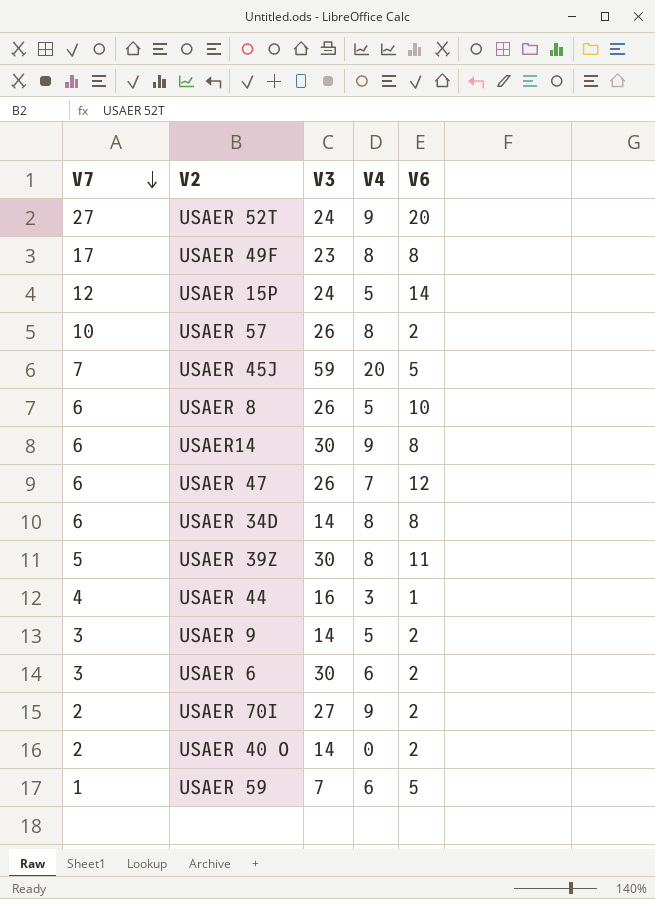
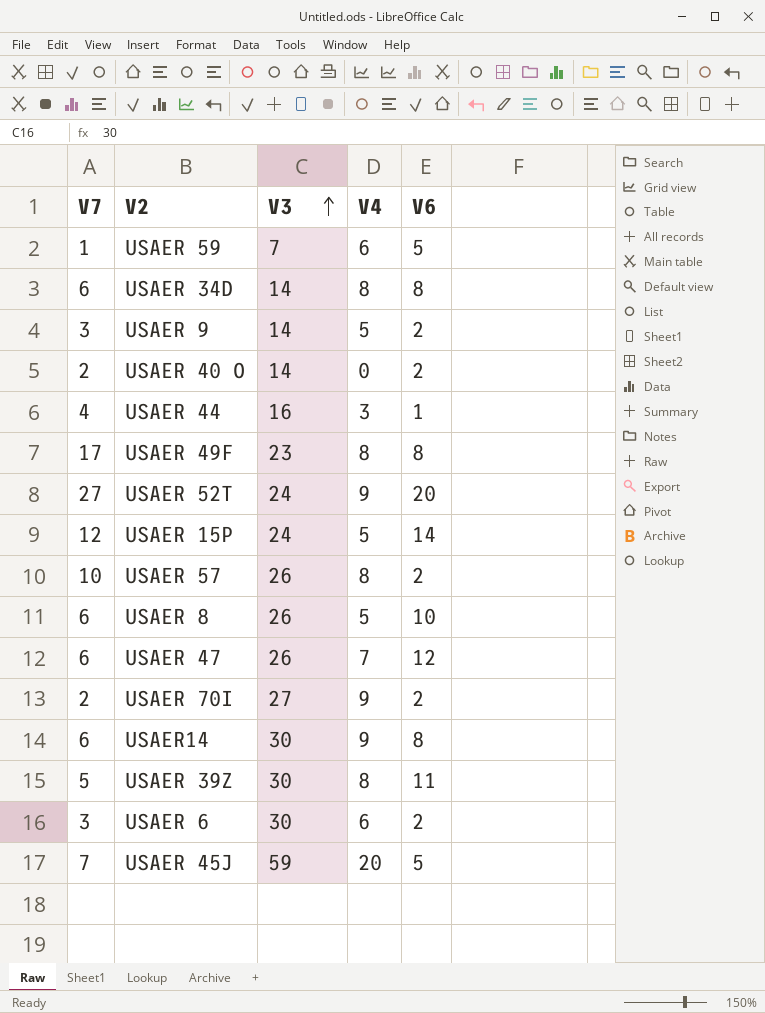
row order: V7 descending -> V3 ascending

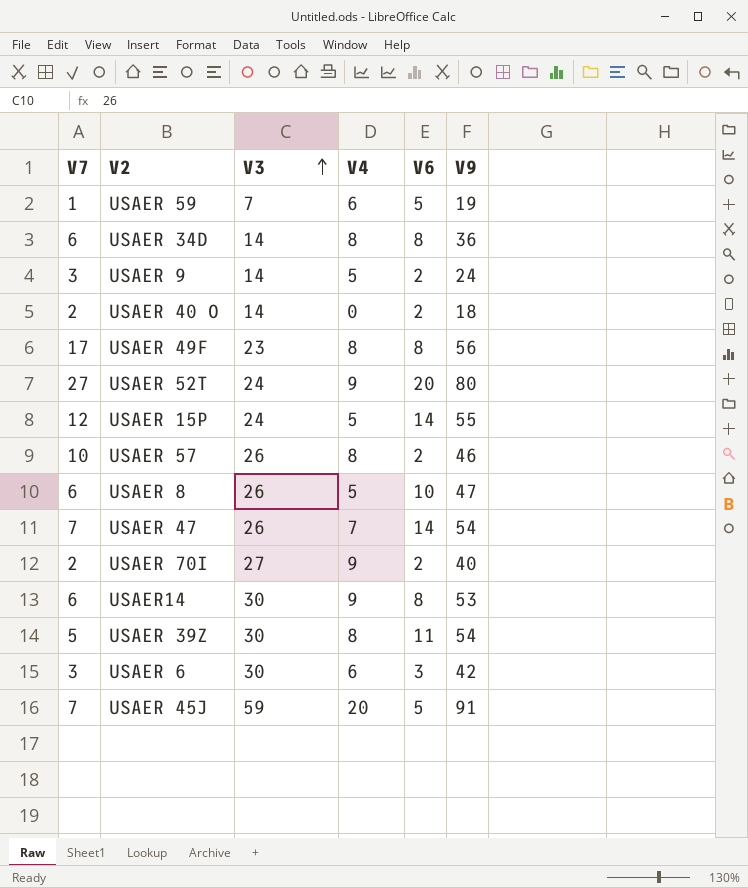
column V9 | formula: none -> [V7] + [V3] + [V4] + [V6]
row USAER 44: 4 | 16 | 3 | 1 -> none
USAER 47 | V7: 6 -> 7
USAER 47 | V6: 12 -> 14
USAER 6 | V6: 2 -> 3

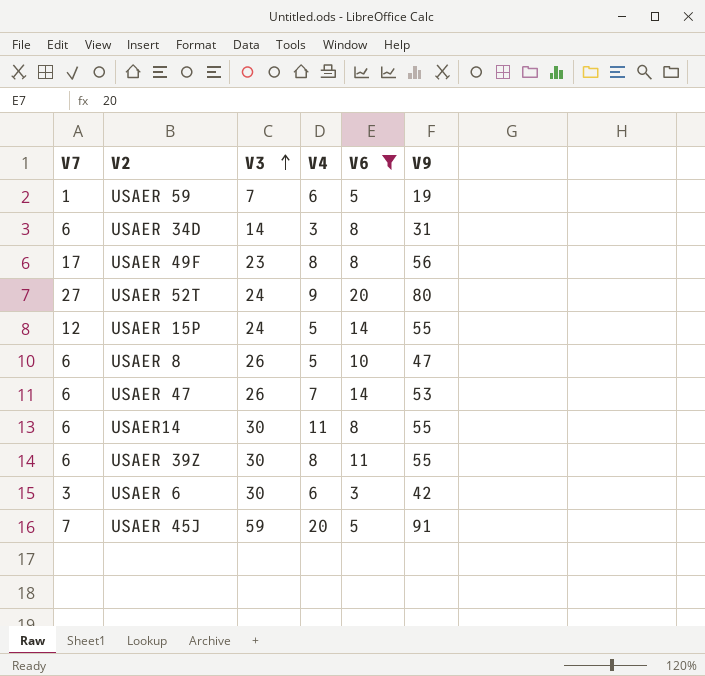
filter: none -> V6 != 2
USAER 34D | V4: 8 -> 3
USAER 34D | V9: 36 -> 31
USAER 47 | V7: 7 -> 6
USAER 47 | V9: 54 -> 53
USAER14 | V4: 9 -> 11
USAER14 | V9: 53 -> 55
USAER 39Z | V7: 5 -> 6
USAER 39Z | V9: 54 -> 55

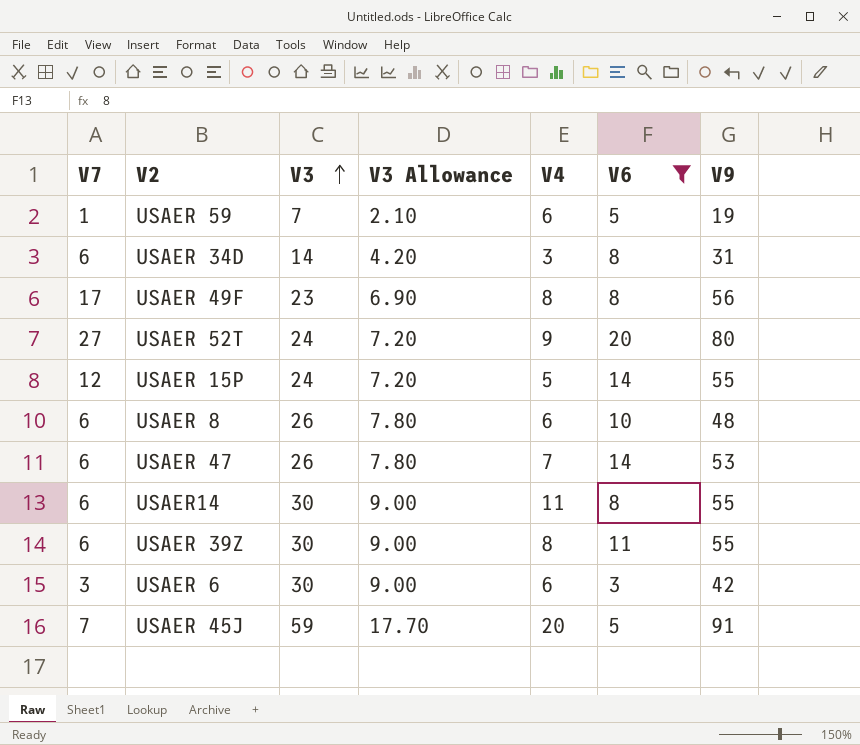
column V3 Allowance | formula: none -> [V3] * 0.3
USAER 8 | V4: 5 -> 6
USAER 8 | V9: 47 -> 48

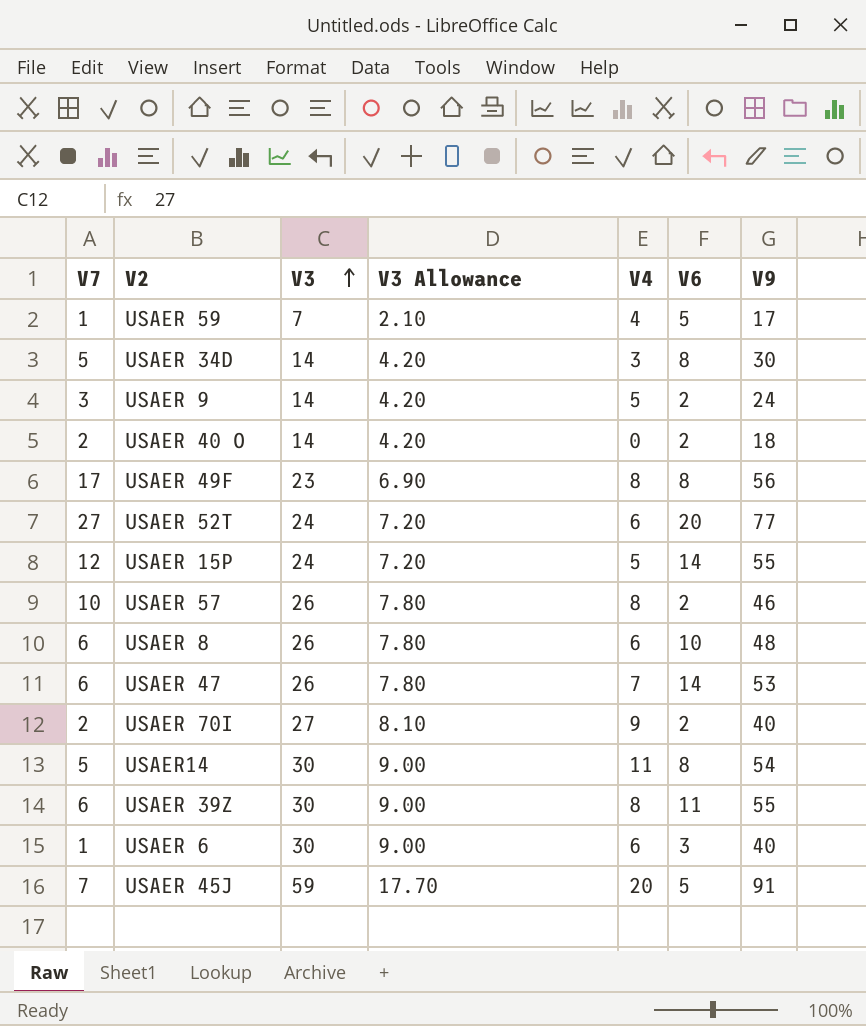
filter: V6 != 2 -> none
USAER 59 | V4: 6 -> 4
USAER 59 | V9: 19 -> 17
USAER 34D | V7: 6 -> 5
USAER 34D | V9: 31 -> 30
USAER 52T | V4: 9 -> 6
USAER 52T | V9: 80 -> 77
USAER14 | V7: 6 -> 5
USAER14 | V9: 55 -> 54
USAER 6 | V7: 3 -> 1
USAER 6 | V9: 42 -> 40

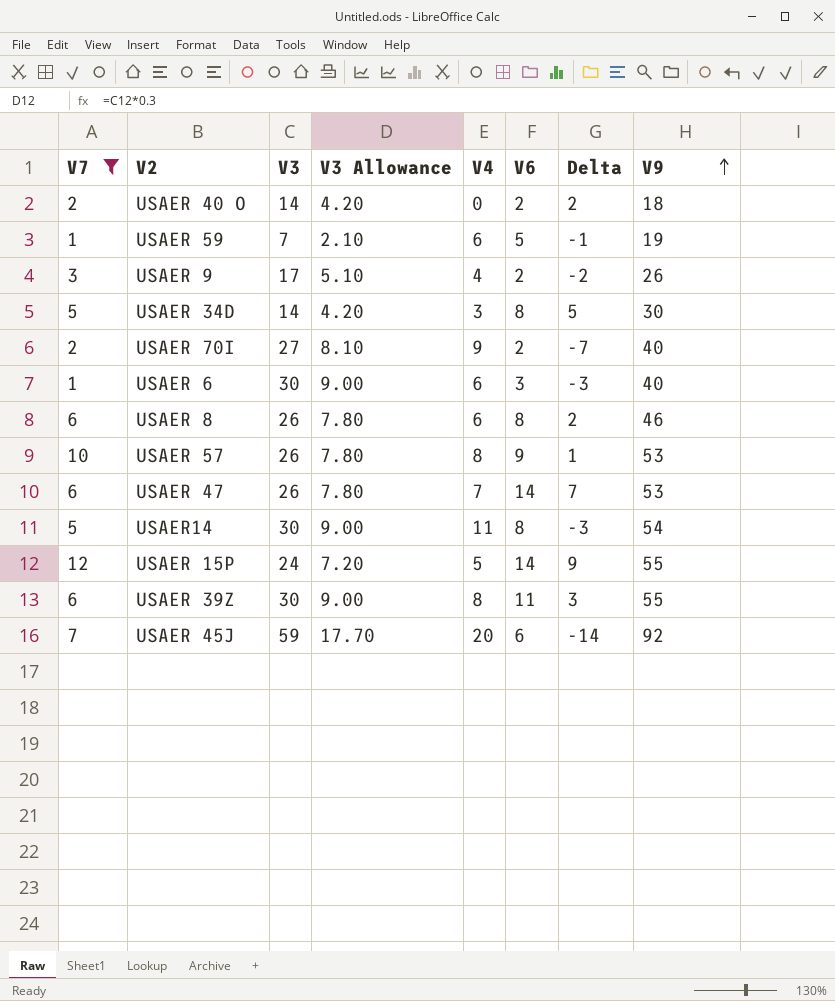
filter: none -> V7 <= 12
row order: V3 ascending -> V9 ascending
column Delta | formula: none -> [V6] - [V4]
USAER 59 | V4: 4 -> 6
USAER 59 | V9: 17 -> 19
USAER 9 | V3: 14 -> 17
USAER 9 | V3 Allowance: 4.20 -> 5.10
USAER 9 | V4: 5 -> 4
USAER 9 | V9: 24 -> 26
USAER 8 | V6: 10 -> 8
USAER 8 | V9: 48 -> 46
USAER 57 | V6: 2 -> 9
USAER 57 | V9: 46 -> 53
USAER 45J | V6: 5 -> 6
USAER 45J | V9: 91 -> 92

